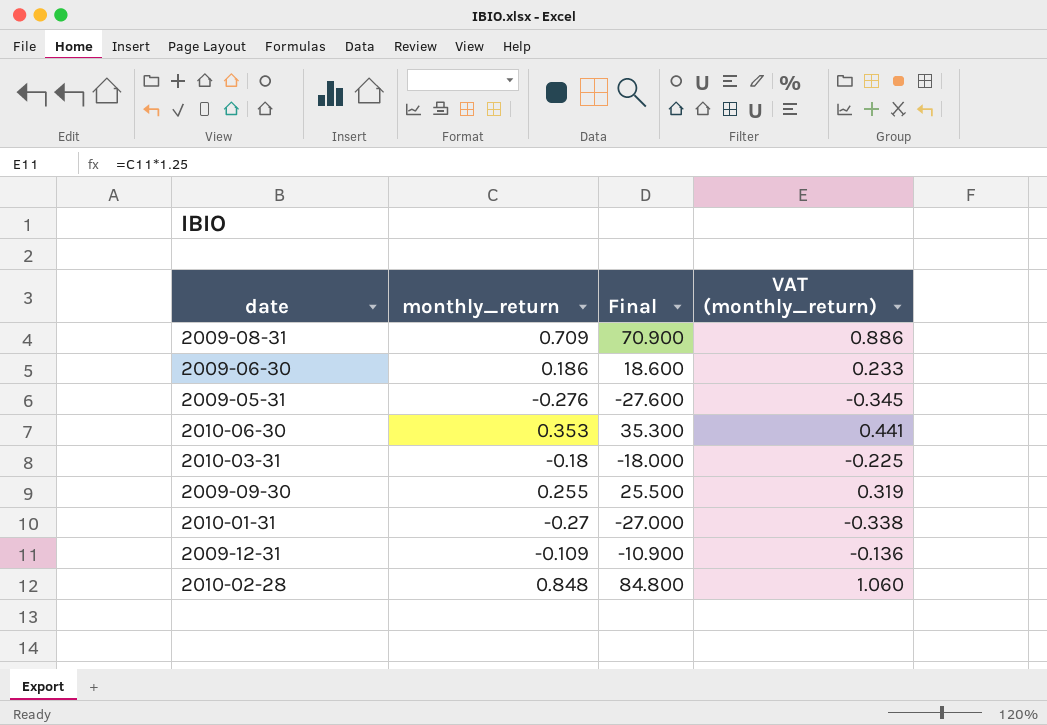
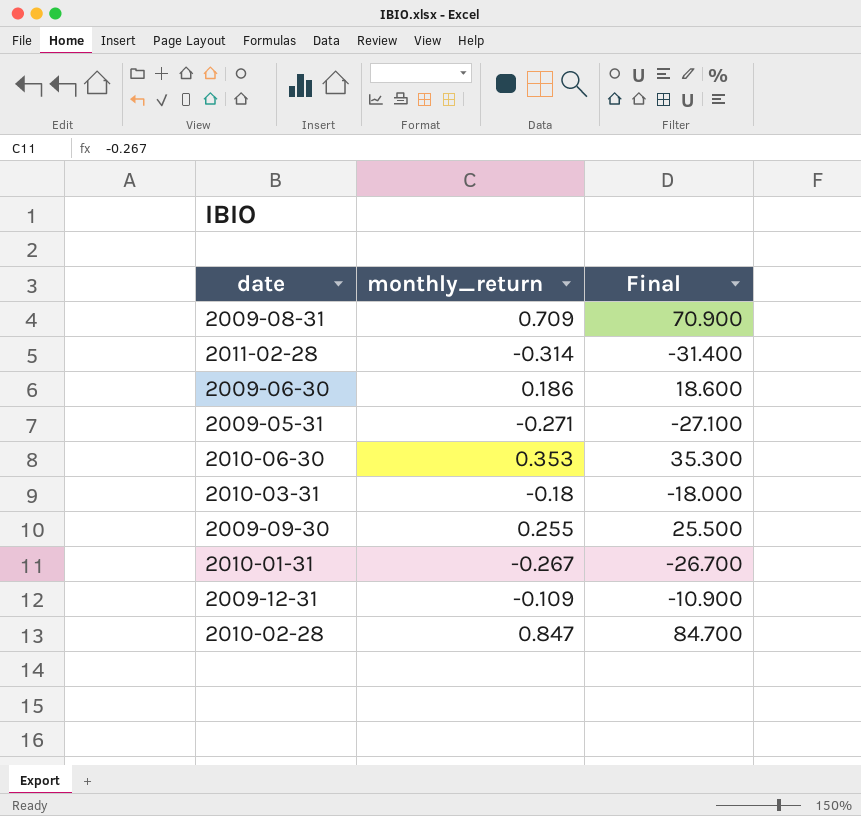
column VAT (monthly_return) | formula: [monthly_return] * 1.25 -> none
row 2011-02-28: none -> -0.314 | -31.400
2009-05-31 | monthly_return: -0.276 -> -0.271
2009-05-31 | Final: -27.600 -> -27.100
2010-01-31 | monthly_return: -0.27 -> -0.267
2010-01-31 | Final: -27.000 -> -26.700
2010-02-28 | monthly_return: 0.848 -> 0.847
2010-02-28 | Final: 84.800 -> 84.700

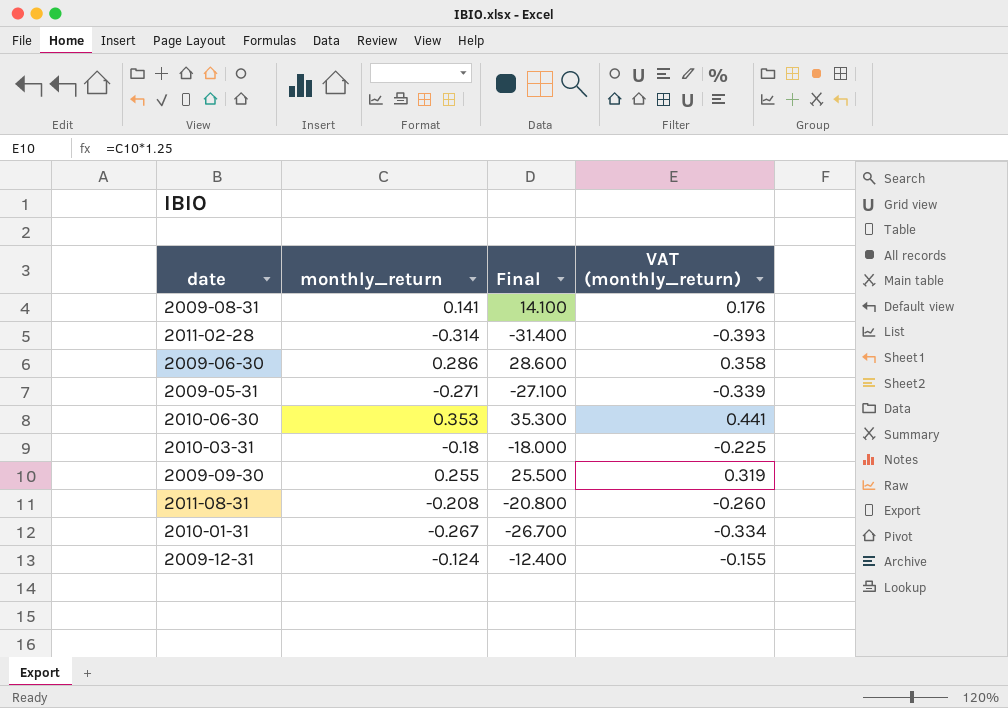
column VAT (monthly_return) | formula: none -> [monthly_return] * 1.25
row 2010-02-28: 0.847 | 84.700 -> none
2009-08-31 | monthly_return: 0.709 -> 0.141
2009-08-31 | Final: 70.900 -> 14.100
2009-06-30 | monthly_return: 0.186 -> 0.286
2009-06-30 | Final: 18.600 -> 28.600
row 2011-08-31: none -> -0.208 | -20.800 | -0.260
2009-12-31 | monthly_return: -0.109 -> -0.124
2009-12-31 | Final: -10.900 -> -12.400

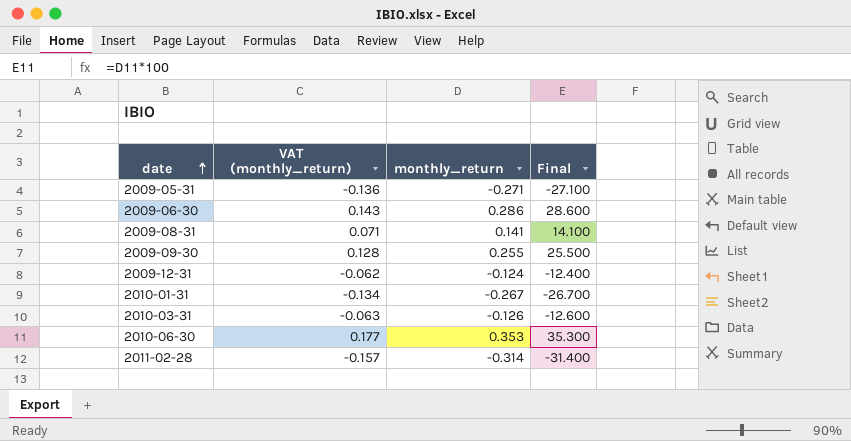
row order: none -> date ascending
column VAT (monthly_return) | formula: [monthly_return] * 1.25 -> [monthly_return] * 0.5
column VAT (monthly_return) | position: 4 -> 2
row 2011-08-31: -0.208 | -20.800 | -0.260 -> none
2010-03-31 | monthly_return: -0.18 -> -0.126
2010-03-31 | Final: -18.000 -> -12.600

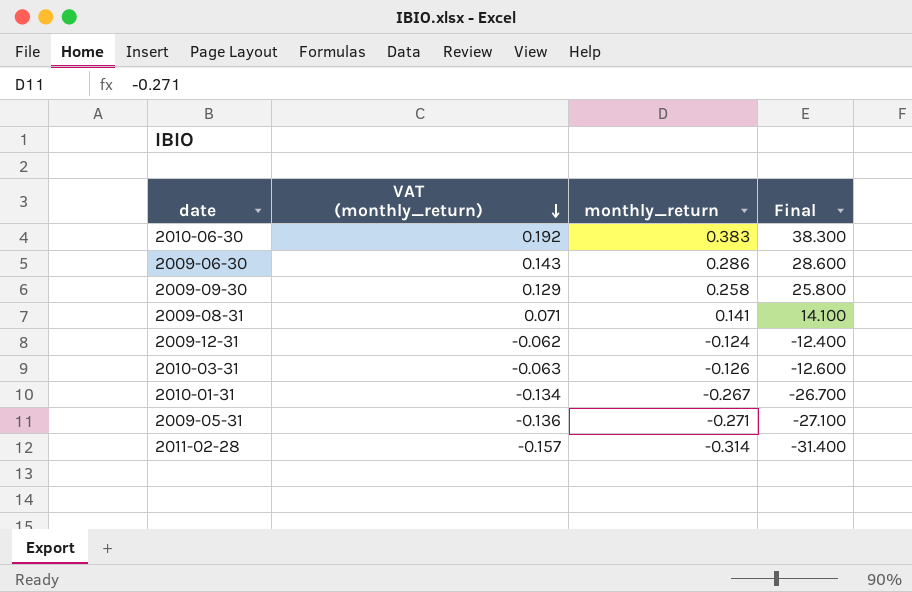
row order: date ascending -> VAT (monthly_return) descending
2010-06-30 | VAT (monthly_return): 0.177 -> 0.192
2010-06-30 | monthly_return: 0.353 -> 0.383
2010-06-30 | Final: 35.300 -> 38.300
2009-09-30 | VAT (monthly_return): 0.128 -> 0.129
2009-09-30 | monthly_return: 0.255 -> 0.258
2009-09-30 | Final: 25.500 -> 25.800

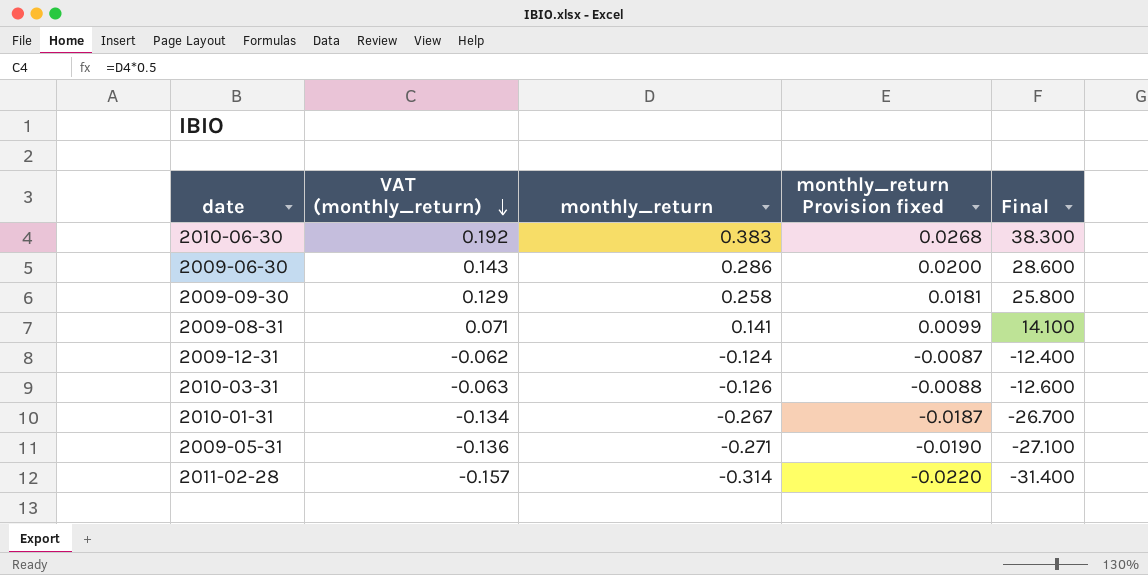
column monthly_return Provision fixed | formula: none -> [monthly_return] * 0.07

